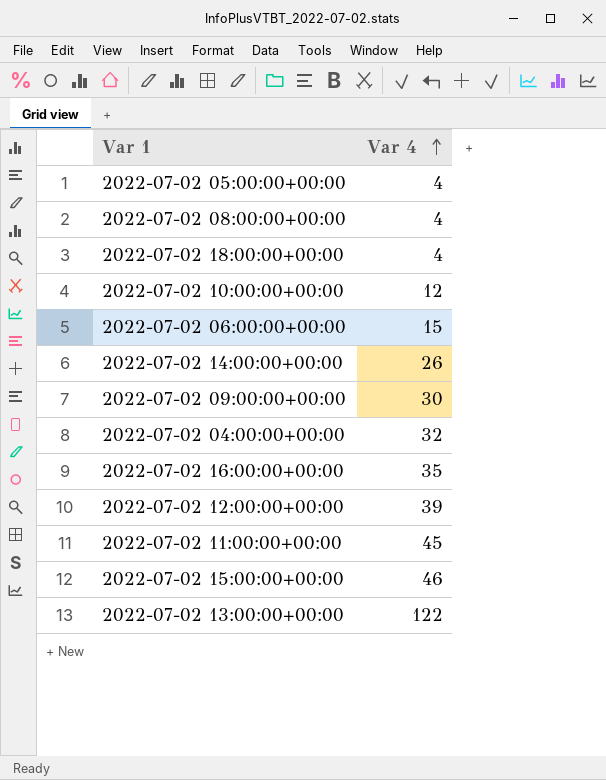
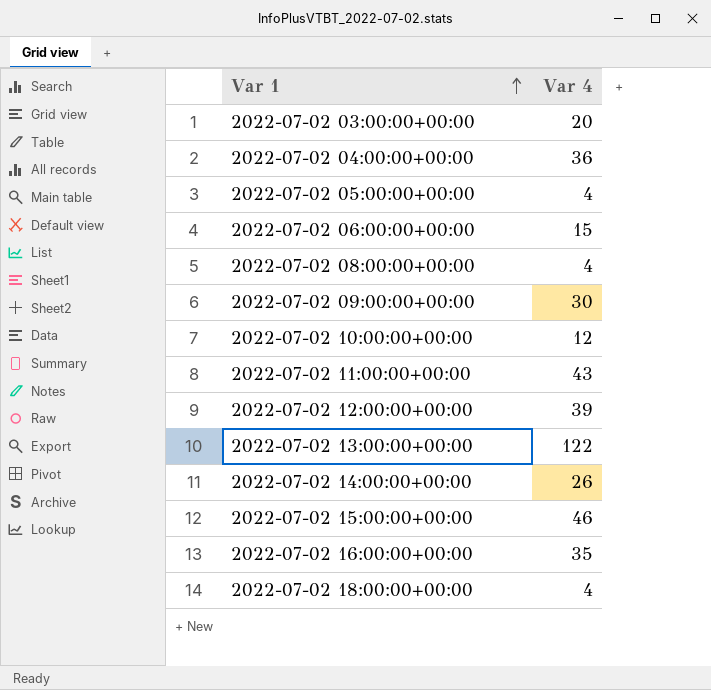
row order: Var 4 ascending -> Var 1 ascending
row 2022-07-02 03:00:00+00:00: none -> 20
2022-07-02 04:00:00+00:00 | Var 4: 32 -> 36
2022-07-02 11:00:00+00:00 | Var 4: 45 -> 43

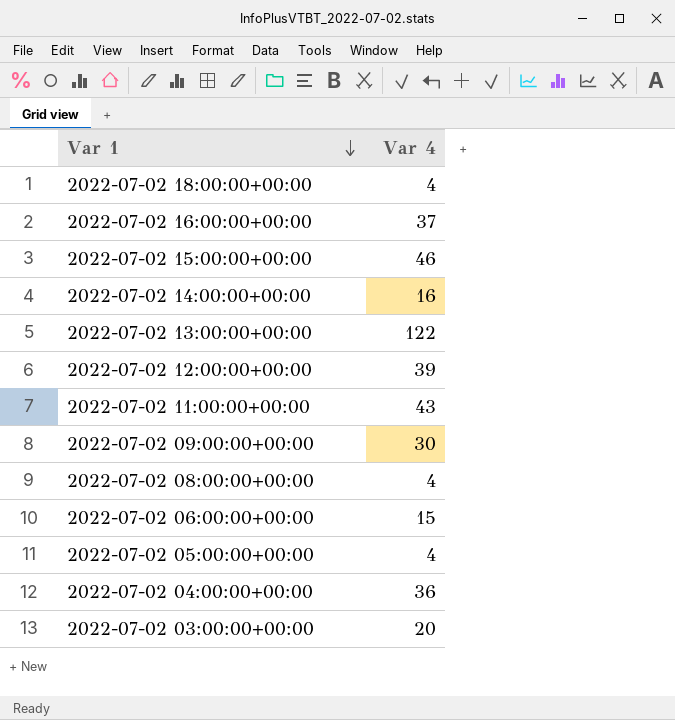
row order: Var 1 ascending -> Var 1 descending
row 2022-07-02 10:00:00+00:00: 12 -> none
2022-07-02 16:00:00+00:00 | Var 4: 35 -> 37
2022-07-02 14:00:00+00:00 | Var 4: 26 -> 16

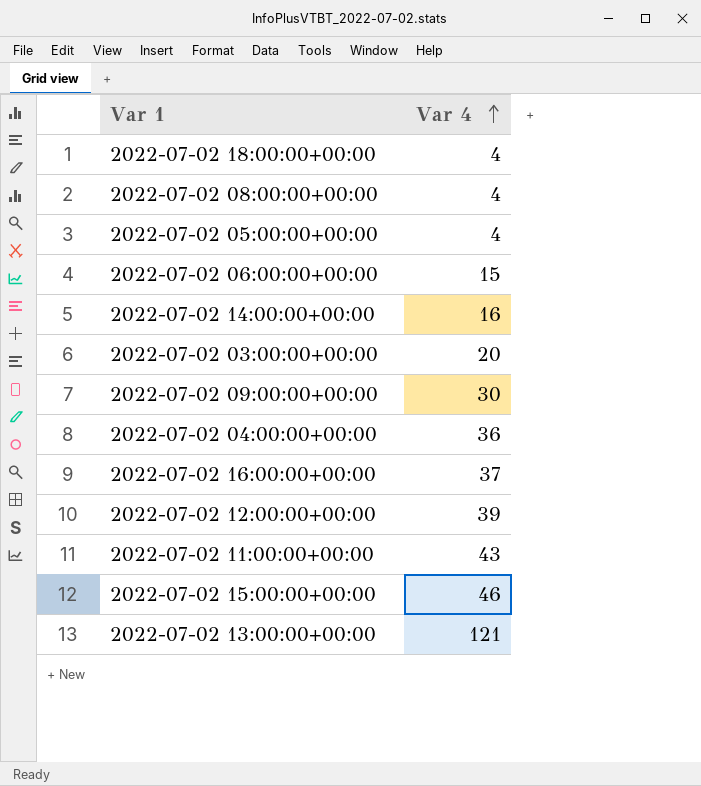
row order: Var 1 descending -> Var 4 ascending
2022-07-02 13:00:00+00:00 | Var 4: 122 -> 121

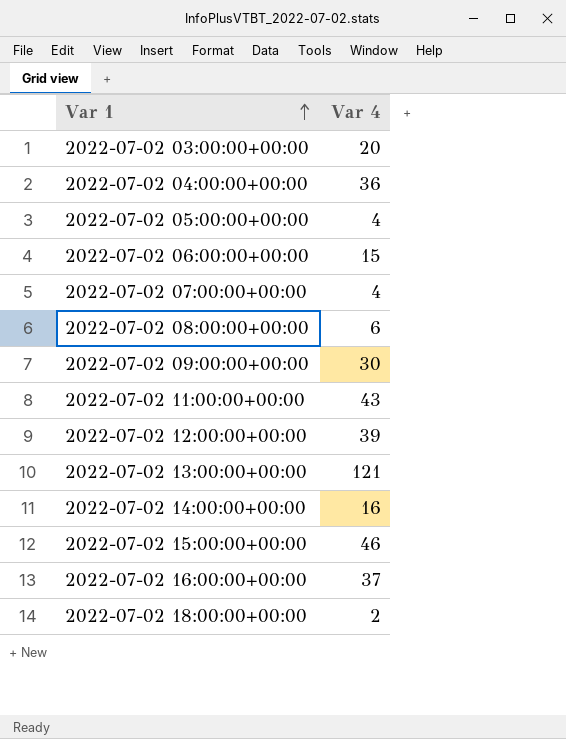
row order: Var 4 ascending -> Var 1 ascending
row 2022-07-02 07:00:00+00:00: none -> 4
2022-07-02 08:00:00+00:00 | Var 4: 4 -> 6
2022-07-02 18:00:00+00:00 | Var 4: 4 -> 2

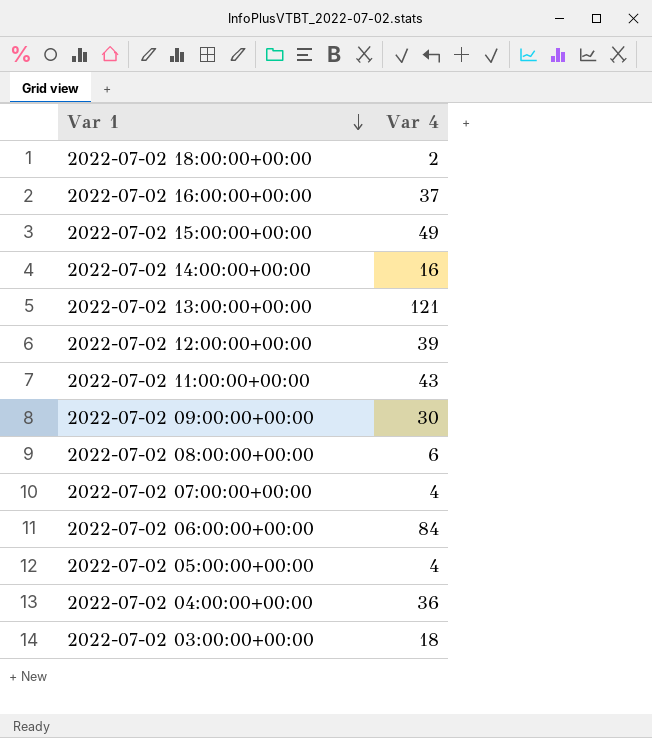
row order: Var 1 ascending -> Var 1 descending
2022-07-02 15:00:00+00:00 | Var 4: 46 -> 49
2022-07-02 06:00:00+00:00 | Var 4: 15 -> 84
2022-07-02 03:00:00+00:00 | Var 4: 20 -> 18

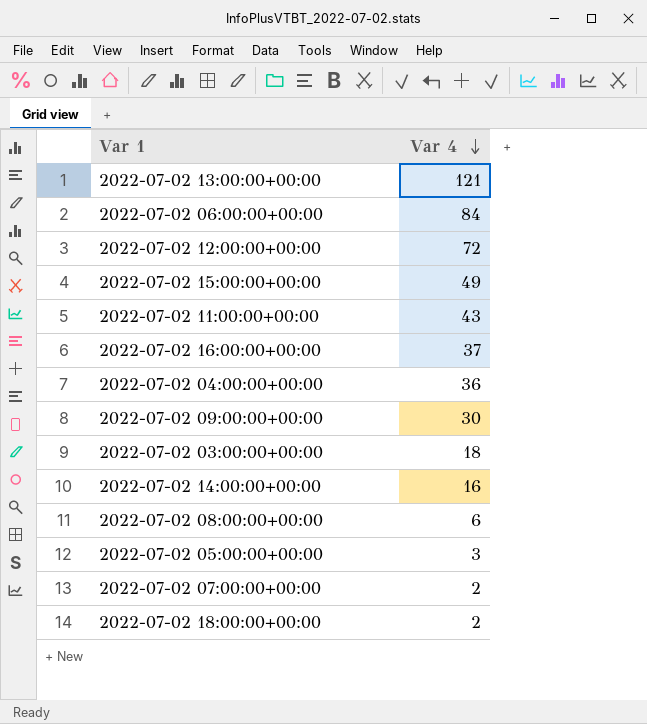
row order: Var 1 descending -> Var 4 descending
2022-07-02 12:00:00+00:00 | Var 4: 39 -> 72
2022-07-02 05:00:00+00:00 | Var 4: 4 -> 3
2022-07-02 07:00:00+00:00 | Var 4: 4 -> 2

